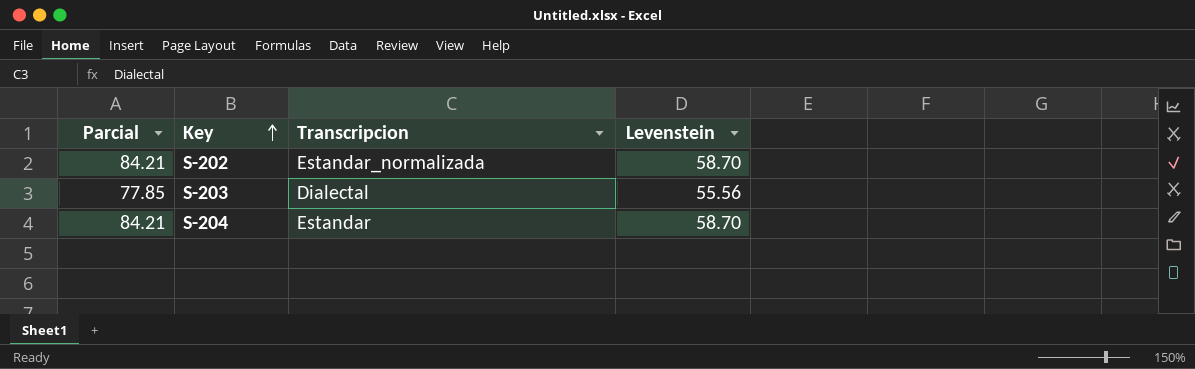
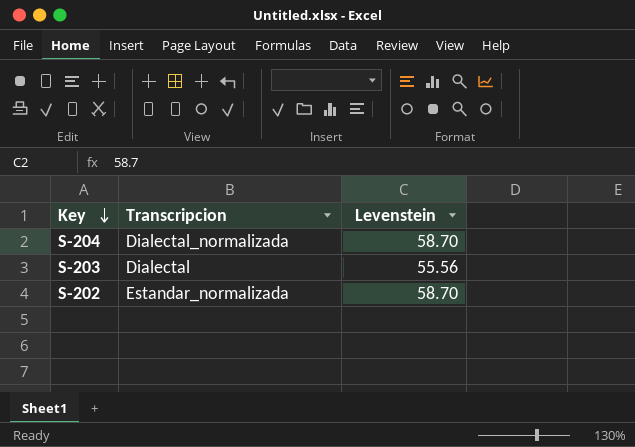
row order: Key ascending -> Key descending
column Parcial | position: 1 -> none
S-204 | Transcripcion: Estandar -> Dialectal_normalizada

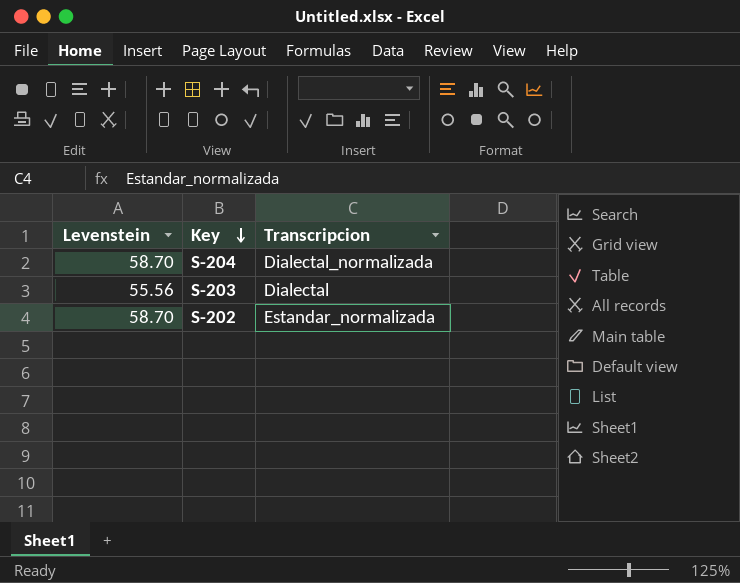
column Levenstein | position: 3 -> 1

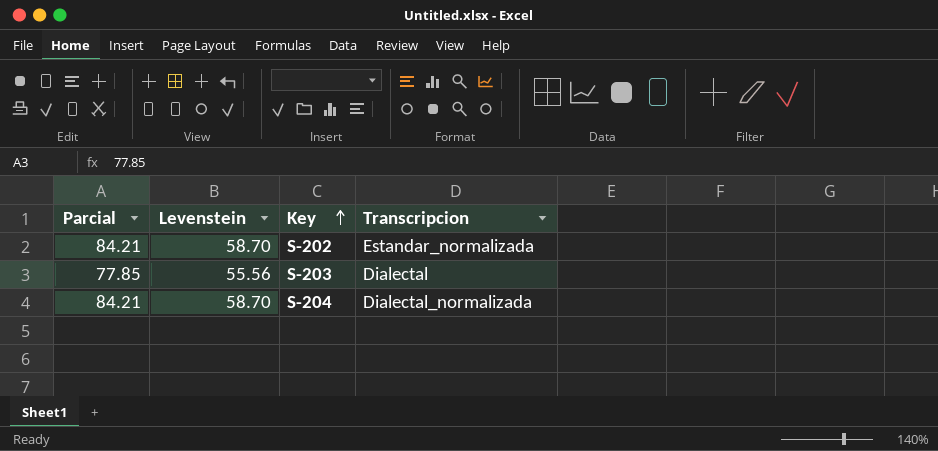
row order: Key descending -> Key ascending
column Parcial | position: none -> 1

